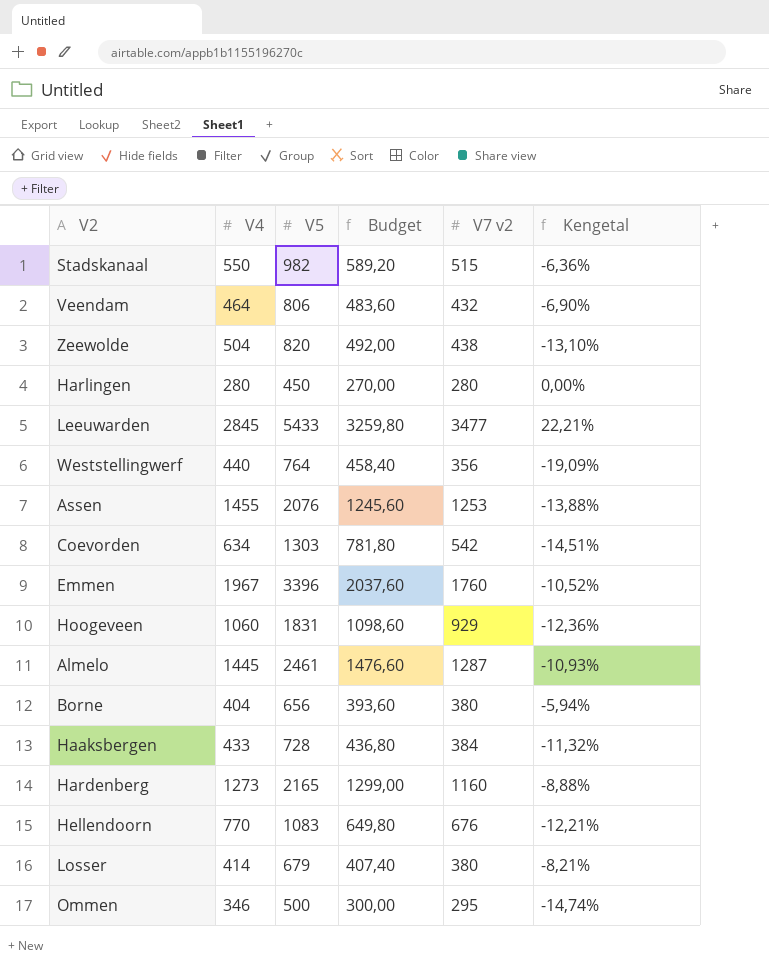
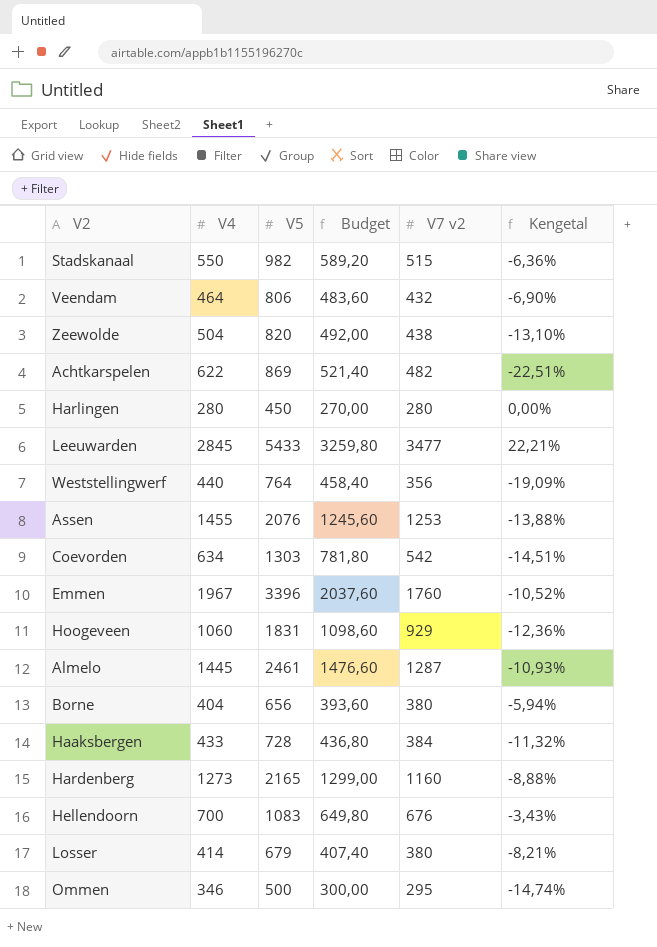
row Achtkarspelen: none -> 622 | 869 | 521,40 | 482 | -22,51%
Hellendoorn | V4: 770 -> 700
Hellendoorn | Kengetal: -12,21% -> -3,43%

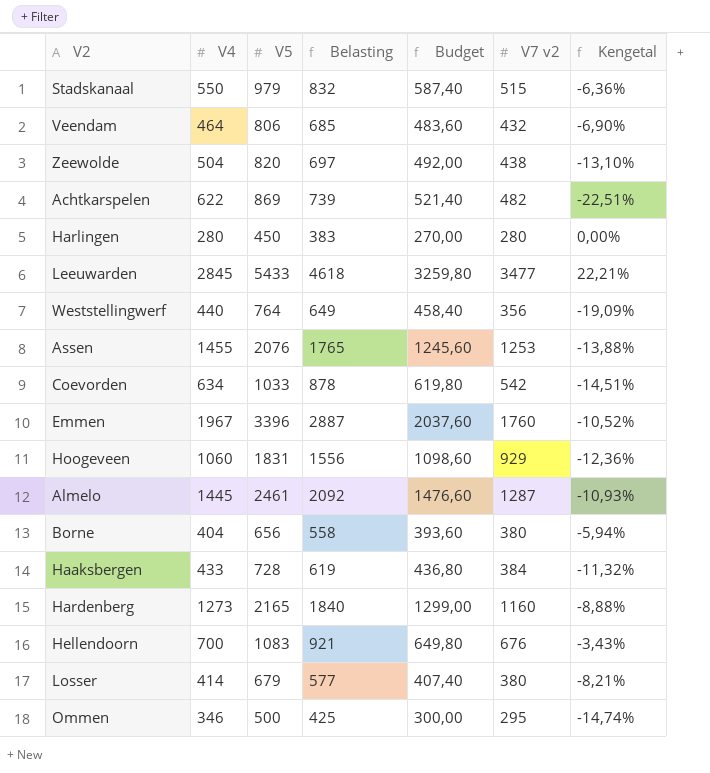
column Belasting | formula: none -> [V5] * 0,85
Stadskanaal | V5: 982 -> 979
Stadskanaal | Budget: 589,20 -> 587,40
Coevorden | V5: 1303 -> 1033
Coevorden | Budget: 781,80 -> 619,80

